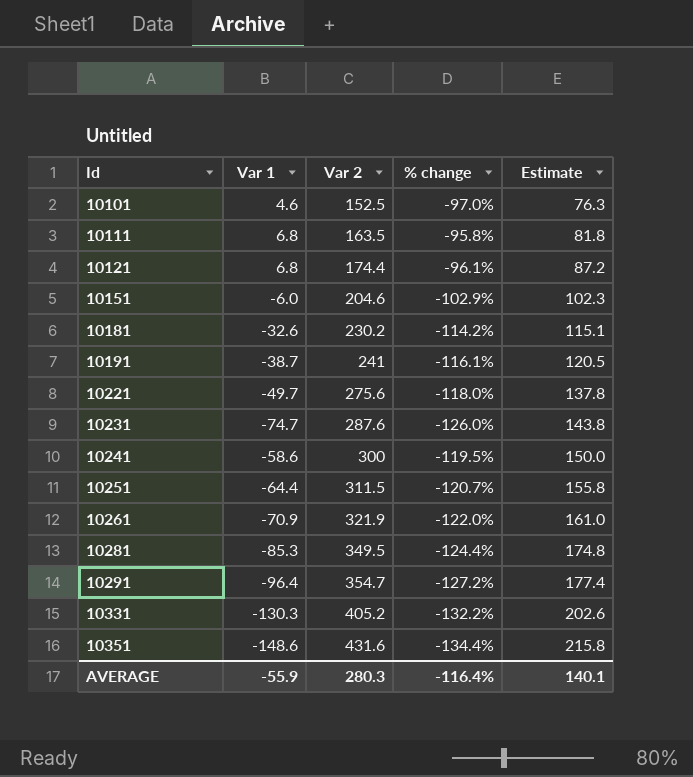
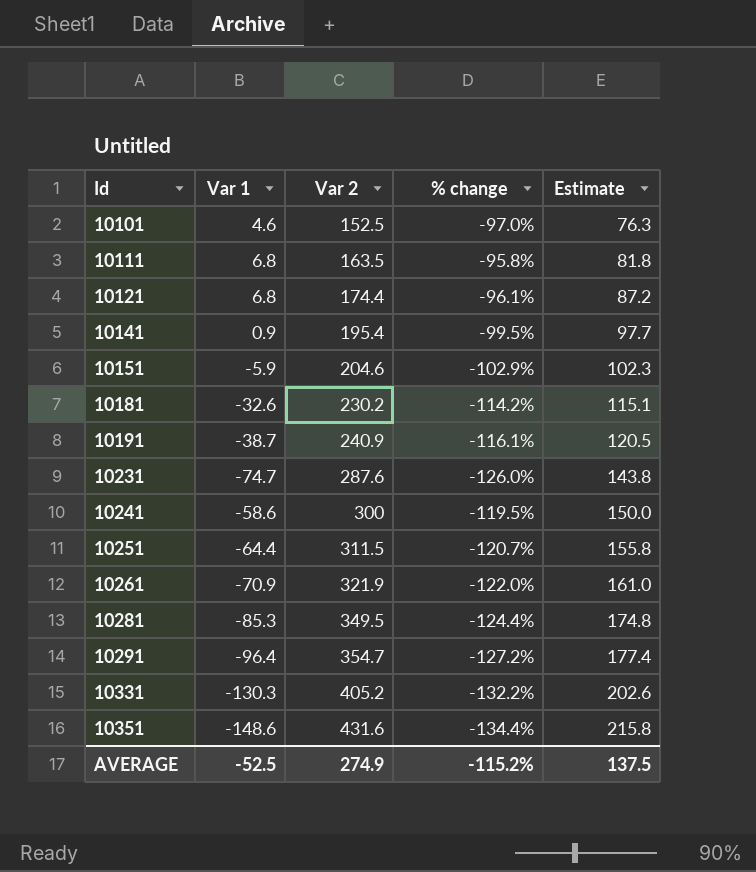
row 10221: -49.7 | 275.6 | -118.0% | 137.8 -> none
row 10141: none -> 0.9 | 195.4 | -99.5% | 97.7
10151 | Var 1: -6.0 -> -5.9
10191 | Var 2: 241 -> 240.9
AVERAGE | Var 1: -55.9 -> -52.5
AVERAGE | Var 2: 280.3 -> 274.9
AVERAGE | % change: -116.4% -> -115.2%
AVERAGE | Estimate: 140.1 -> 137.5

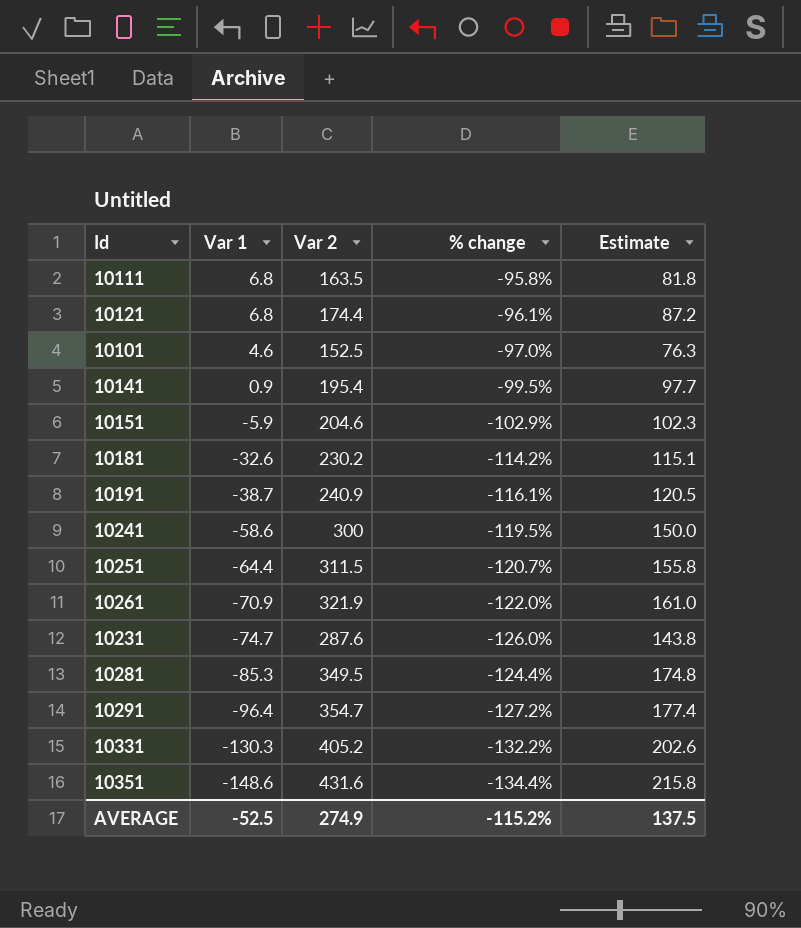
row order: Id ascending -> Var 1 descending

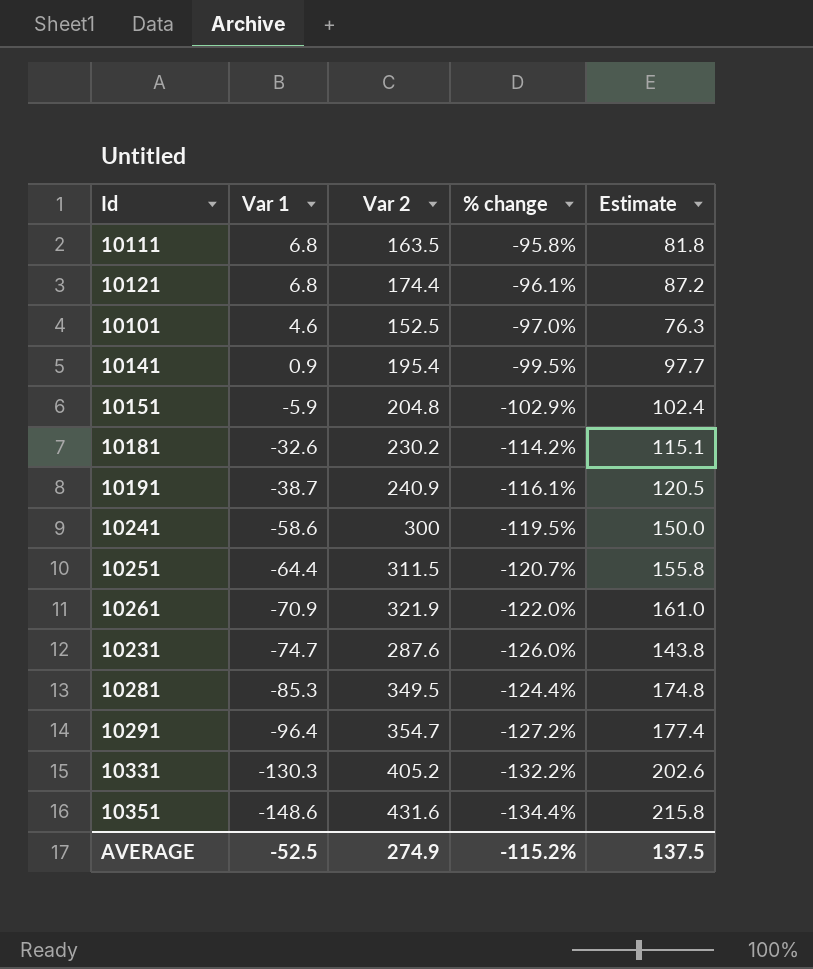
10151 | Var 2: 204.6 -> 204.8
10151 | Estimate: 102.3 -> 102.4

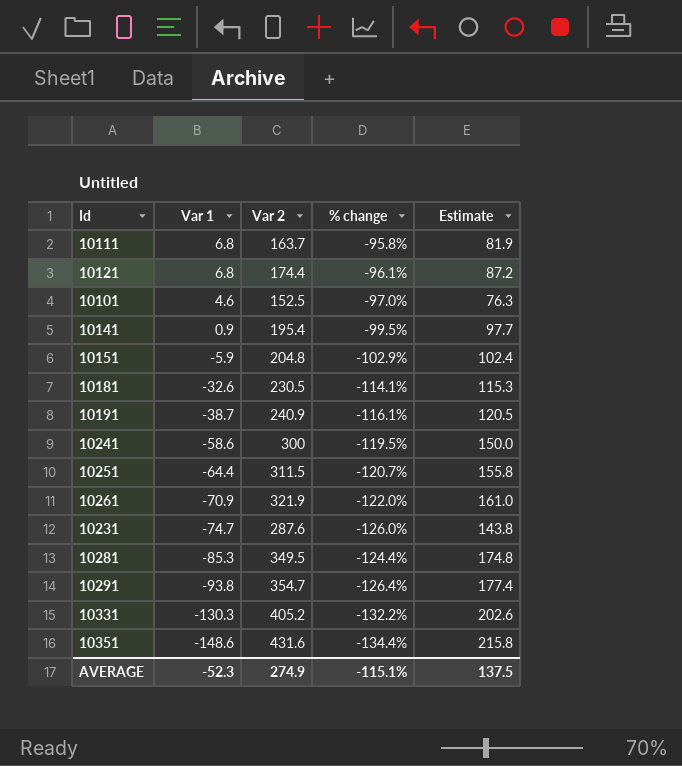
10111 | Var 2: 163.5 -> 163.7
10111 | Estimate: 81.8 -> 81.9
10181 | Var 2: 230.2 -> 230.5
10181 | % change: -114.2% -> -114.1%
10181 | Estimate: 115.1 -> 115.3
10291 | Var 1: -96.4 -> -93.8
10291 | % change: -127.2% -> -126.4%
AVERAGE | Var 1: -52.5 -> -52.3
AVERAGE | % change: -115.2% -> -115.1%

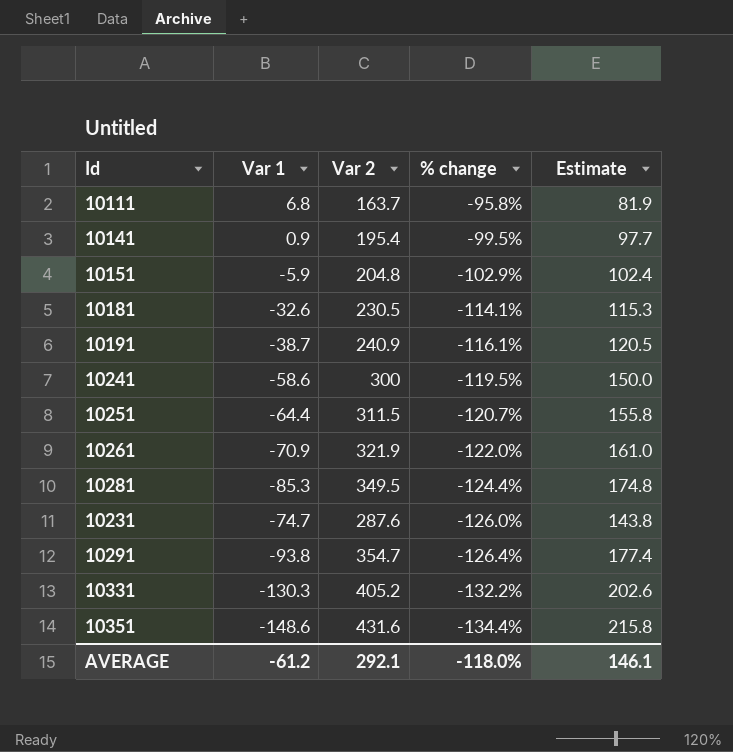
row order: Var 1 descending -> % change descending
row 10121: 6.8 | 174.4 | -96.1% | 87.2 -> none
row 10101: 4.6 | 152.5 | -97.0% | 76.3 -> none
AVERAGE | Var 1: -52.3 -> -61.2
AVERAGE | Var 2: 274.9 -> 292.1
AVERAGE | % change: -115.1% -> -118.0%
AVERAGE | Estimate: 137.5 -> 146.1

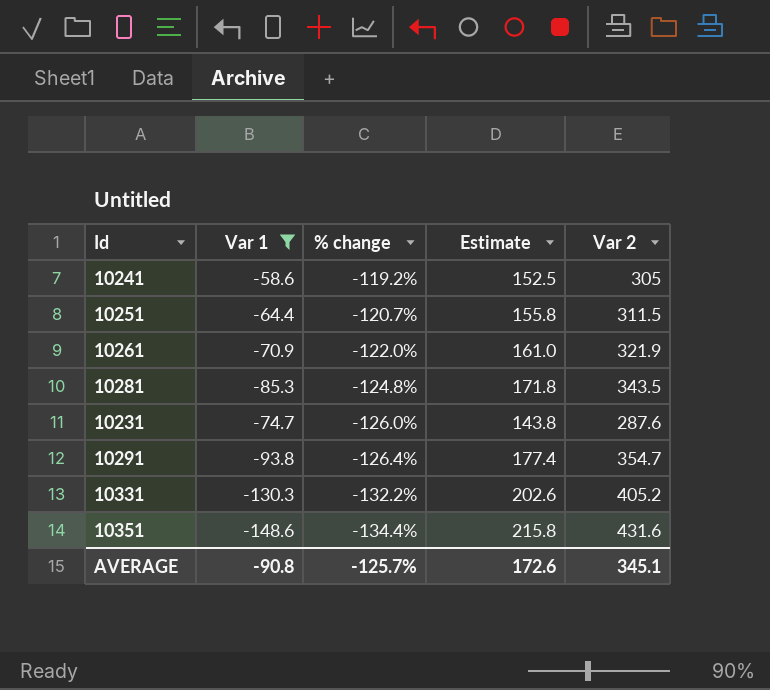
filter: none -> Var 1 <= -58.6
column Var 2 | position: 3 -> 5
10241 | % change: -119.5% -> -119.2%
10241 | Estimate: 150.0 -> 152.5
10241 | Var 2: 300 -> 305
10281 | % change: -124.4% -> -124.8%
10281 | Estimate: 174.8 -> 171.8
10281 | Var 2: 349.5 -> 343.5
AVERAGE | Var 1: -61.2 -> -90.8
AVERAGE | % change: -118.0% -> -125.7%
AVERAGE | Estimate: 146.1 -> 172.6
AVERAGE | Var 2: 292.1 -> 345.1

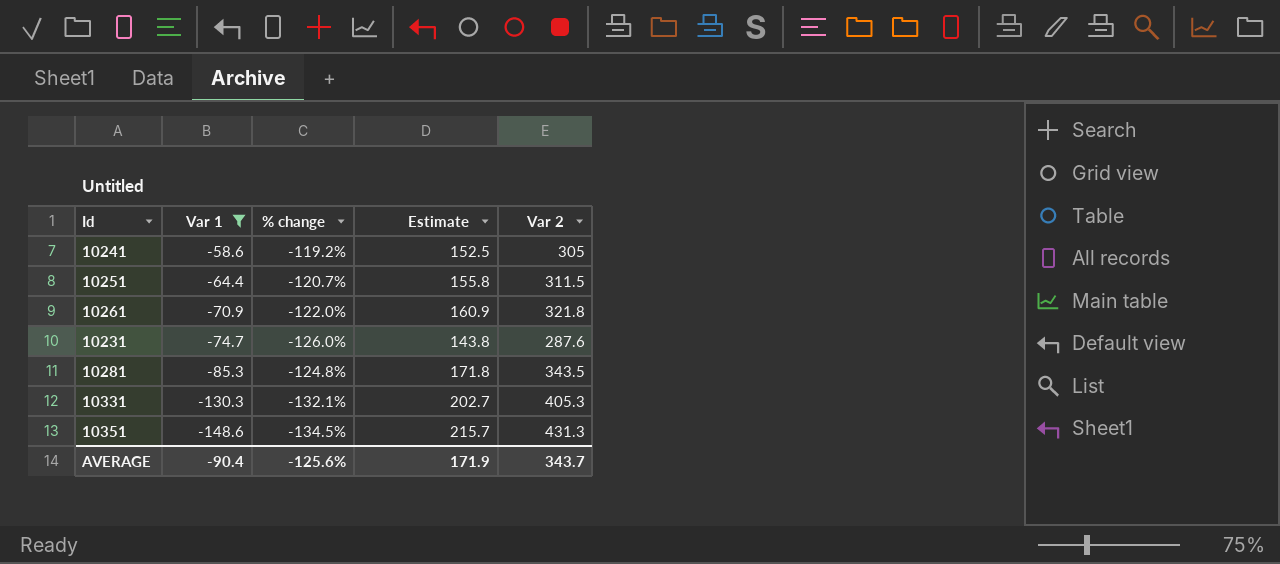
row order: % change descending -> Var 1 descending
row 10291: -93.8 | -126.4% | 177.4 | 354.7 -> none
10261 | Estimate: 161.0 -> 160.9
10261 | Var 2: 321.9 -> 321.8
10331 | % change: -132.2% -> -132.1%
10331 | Estimate: 202.6 -> 202.7
10331 | Var 2: 405.2 -> 405.3
10351 | % change: -134.4% -> -134.5%
10351 | Estimate: 215.8 -> 215.7
10351 | Var 2: 431.6 -> 431.3
AVERAGE | Var 1: -90.8 -> -90.4
AVERAGE | % change: -125.7% -> -125.6%
AVERAGE | Estimate: 172.6 -> 171.9
AVERAGE | Var 2: 345.1 -> 343.7

